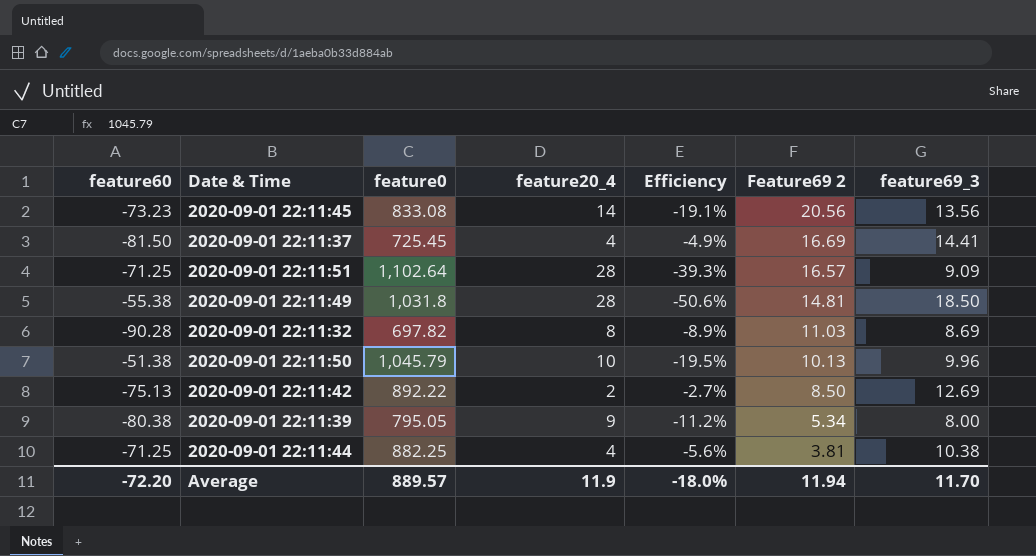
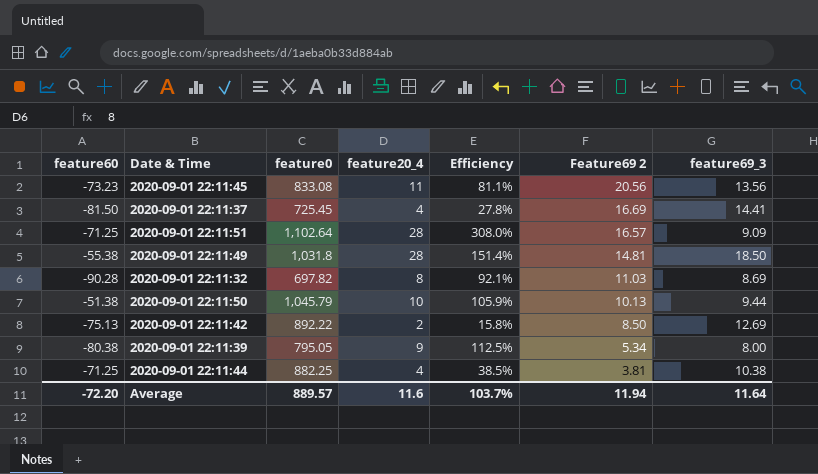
column Efficiency | formula: [feature20_4] / [feature60] -> [feature20_4] / [feature69_3]
2020-09-01 22:11:45 | feature20_4: 14 -> 11
2020-09-01 22:11:50 | feature69_3: 9.96 -> 9.44
Average | feature20_4: 11.9 -> 11.6
Average | Efficiency: -18.0% -> 103.7%
Average | feature69_3: 11.70 -> 11.64

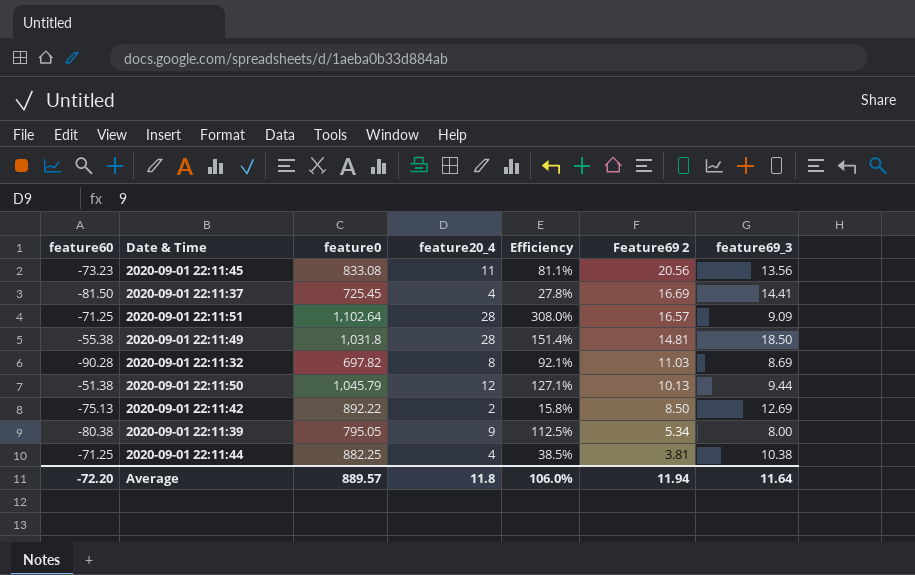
2020-09-01 22:11:50 | feature20_4: 10 -> 12
2020-09-01 22:11:50 | Efficiency: 105.9% -> 127.1%
Average | feature20_4: 11.6 -> 11.8
Average | Efficiency: 103.7% -> 106.0%

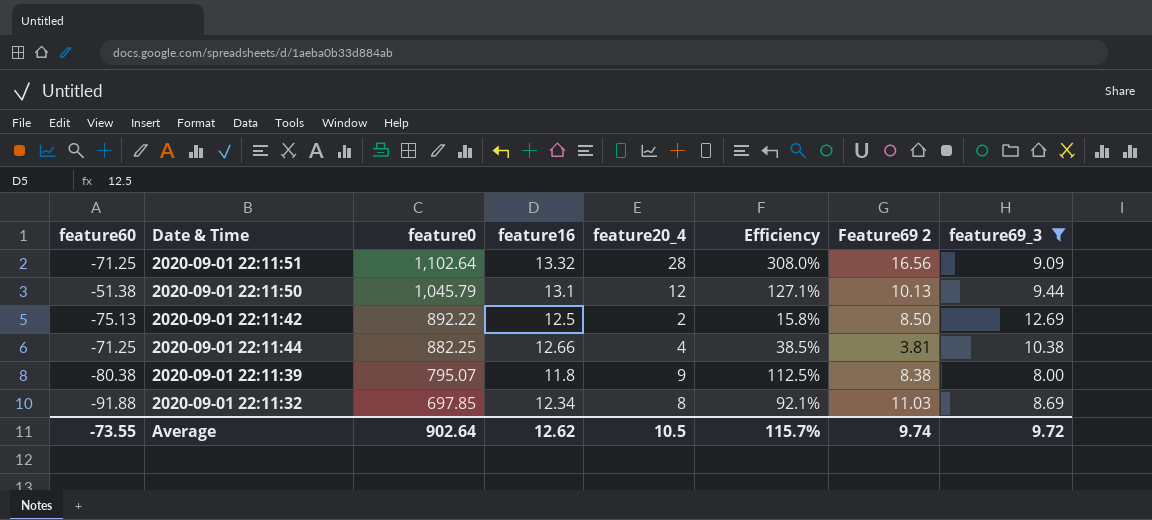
filter: none -> feature69_3 <= 12.69
row order: Feature69 2 descending -> feature0 descending
column feature16 | position: none -> 4
2020-09-01 22:11:51 | Feature69 2: 16.57 -> 16.56
2020-09-01 22:11:39 | feature0: 795.05 -> 795.07
2020-09-01 22:11:39 | Feature69 2: 5.34 -> 8.38
2020-09-01 22:11:32 | feature60: -90.28 -> -91.88
2020-09-01 22:11:32 | feature0: 697.82 -> 697.85
Average | feature60: -72.20 -> -73.55
Average | feature0: 889.57 -> 902.64
Average | feature20_4: 11.8 -> 10.5
Average | Efficiency: 106.0% -> 115.7%
Average | Feature69 2: 11.94 -> 9.74
Average | feature69_3: 11.64 -> 9.72

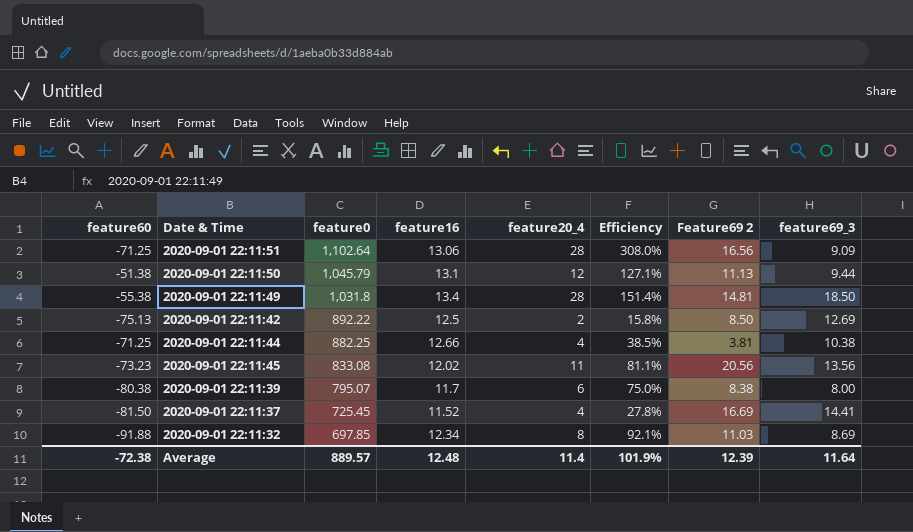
filter: feature69_3 <= 12.69 -> none
2020-09-01 22:11:51 | feature16: 13.32 -> 13.06
2020-09-01 22:11:50 | Feature69 2: 10.13 -> 11.13
2020-09-01 22:11:39 | feature16: 11.8 -> 11.7
2020-09-01 22:11:39 | feature20_4: 9 -> 6
2020-09-01 22:11:39 | Efficiency: 112.5% -> 75.0%
Average | feature60: -73.55 -> -72.38
Average | feature0: 902.64 -> 889.57
Average | feature16: 12.62 -> 12.48
Average | feature20_4: 10.5 -> 11.4
Average | Efficiency: 115.7% -> 101.9%
Average | Feature69 2: 9.74 -> 12.39
Average | feature69_3: 9.72 -> 11.64

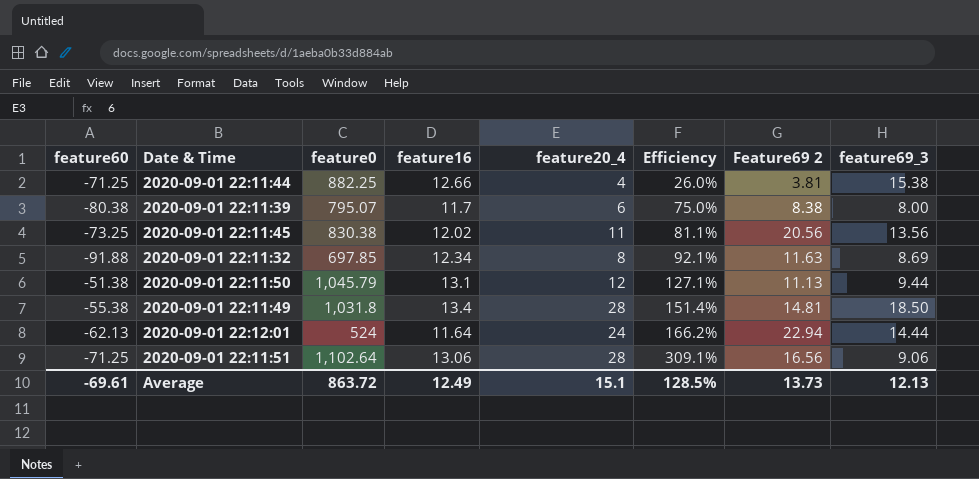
row order: feature0 descending -> Efficiency ascending
row 2020-09-01 22:11:42: -75.13 | 892.22 | 12.5 | 2 | 15.8% | 8.50 | 12.69 -> none
row 2020-09-01 22:11:37: -81.50 | 725.45 | 11.52 | 4 | 27.8% | 16.69 | 14.41 -> none
2020-09-01 22:11:44 | Efficiency: 38.5% -> 26.0%
2020-09-01 22:11:44 | feature69_3: 10.38 -> 15.38
2020-09-01 22:11:45 | feature60: -73.23 -> -73.25
2020-09-01 22:11:45 | feature0: 833.08 -> 830.38
2020-09-01 22:11:32 | Feature69 2: 11.03 -> 11.63
row 2020-09-01 22:12:01: none -> -62.13 | 524 | 11.64 | 24 | 166.2% | 22.94 | 14.44
2020-09-01 22:11:51 | Efficiency: 308.0% -> 309.1%
2020-09-01 22:11:51 | feature69_3: 9.09 -> 9.06
Average | feature60: -72.38 -> -69.61
Average | feature0: 889.57 -> 863.72
Average | feature16: 12.48 -> 12.49
Average | feature20_4: 11.4 -> 15.1
Average | Efficiency: 101.9% -> 128.5%
Average | Feature69 2: 12.39 -> 13.73
Average | feature69_3: 11.64 -> 12.13

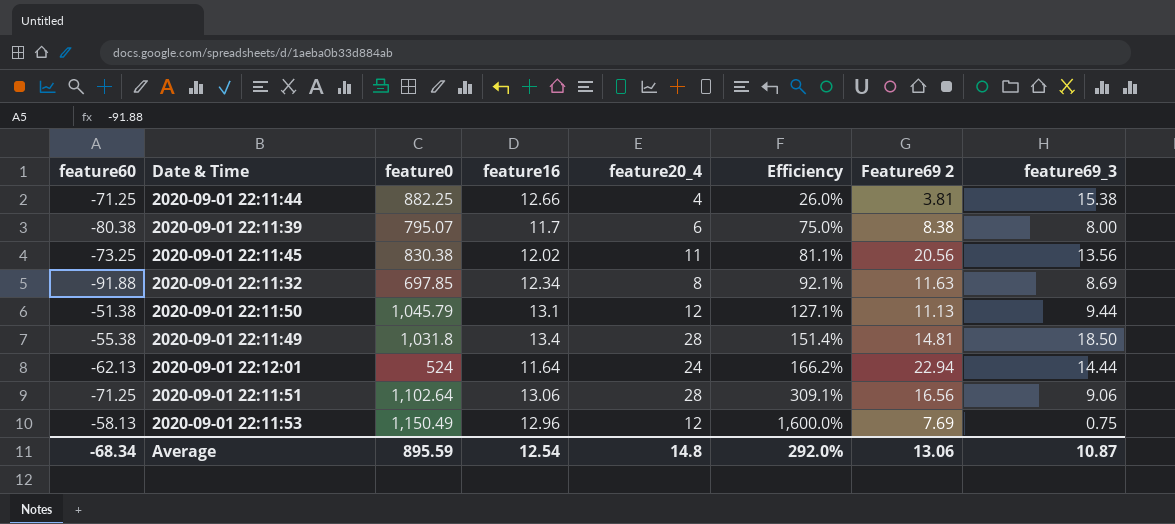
row 2020-09-01 22:11:53: none -> -58.13 | 1,150.49 | 12.96 | 12 | 1,600.0% | 7.69 | 0.75
Average | feature60: -69.61 -> -68.34
Average | feature0: 863.72 -> 895.59
Average | feature16: 12.49 -> 12.54
Average | feature20_4: 15.1 -> 14.8
Average | Efficiency: 128.5% -> 292.0%
Average | Feature69 2: 13.73 -> 13.06
Average | feature69_3: 12.13 -> 10.87

